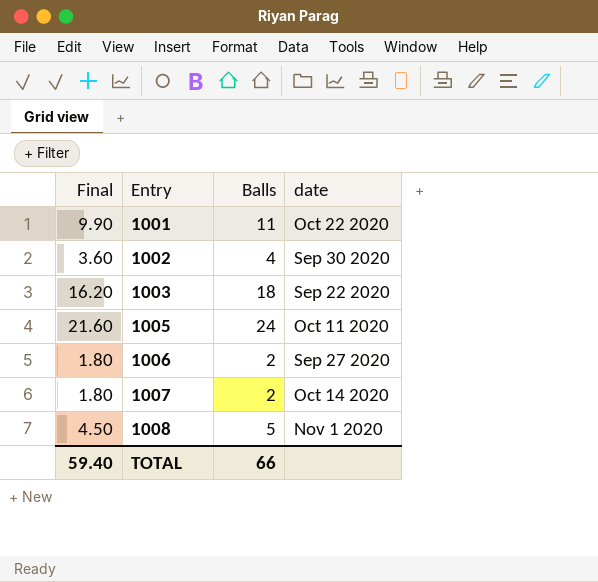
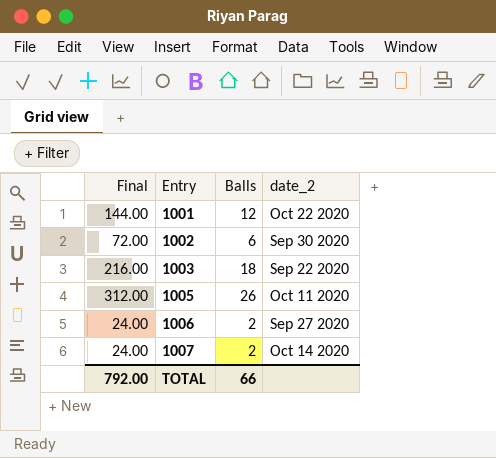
column Final | formula: [Balls] * 0.9 -> [Balls] * 12
column name: date -> date_2
row 1008: 4.50 | 5 | Nov 1 2020 -> none
1001 | Balls: 11 -> 12
1002 | Balls: 4 -> 6
1005 | Balls: 24 -> 26
TOTAL | Final: 59.40 -> 792.00

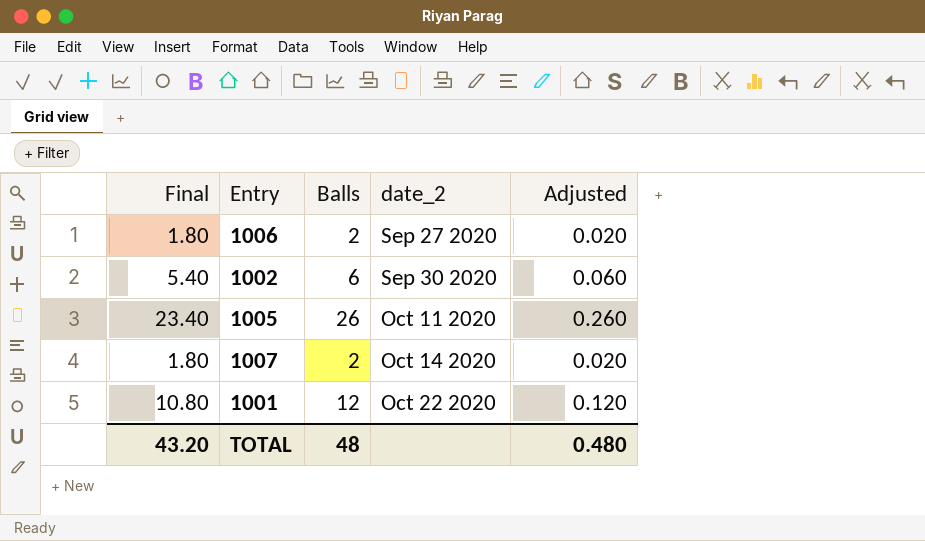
row order: Entry ascending -> date_2 ascending
column Final | formula: [Balls] * 12 -> [Balls] * 0.9
column Adjusted | formula: none -> [Balls] * 0.01
row 1003: 216.00 | 18 | Sep 22 2020 -> none
TOTAL | Final: 792.00 -> 43.20
TOTAL | Balls: 66 -> 48

